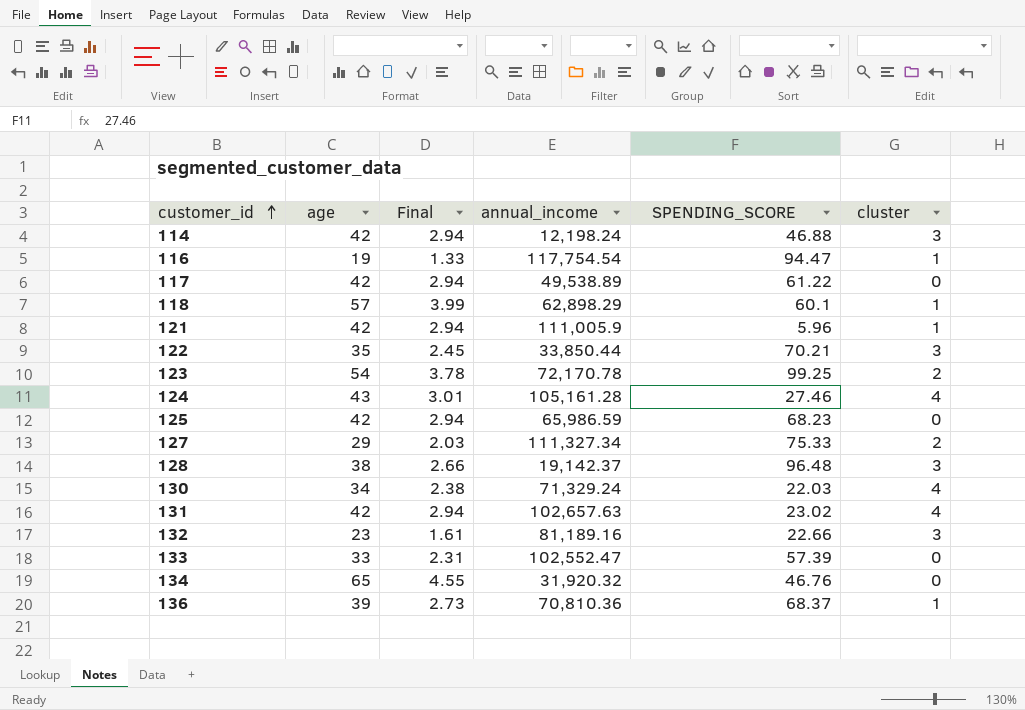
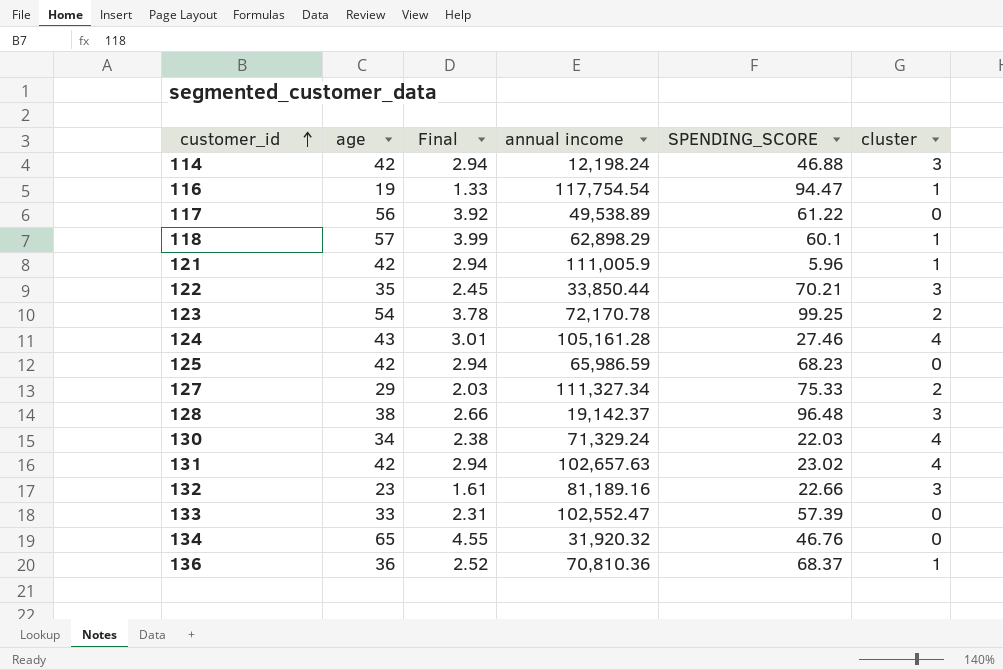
column name: annual_income -> annual income
117 | age: 42 -> 56
117 | Final: 2.94 -> 3.92
136 | age: 39 -> 36
136 | Final: 2.73 -> 2.52

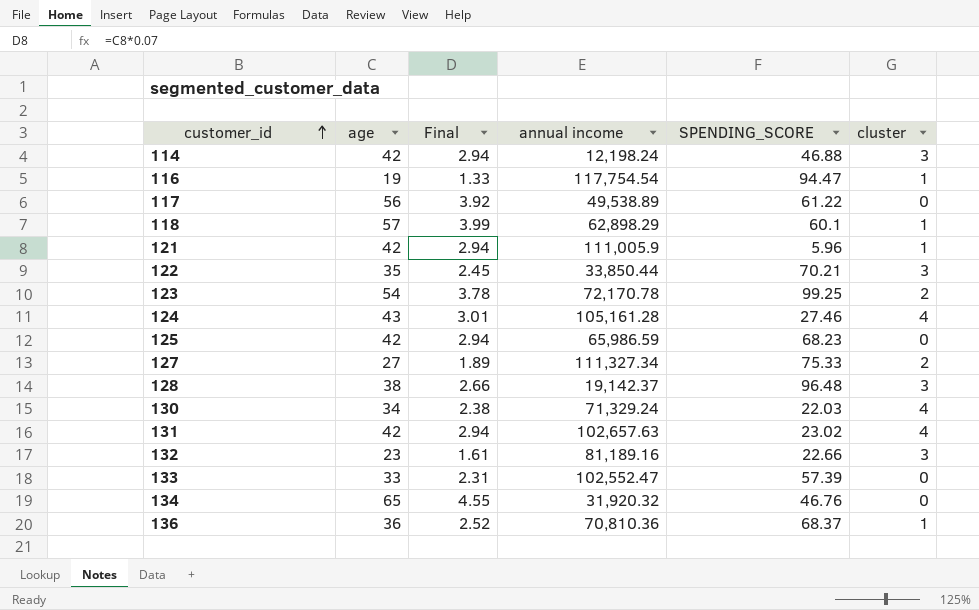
127 | age: 29 -> 27
127 | Final: 2.03 -> 1.89

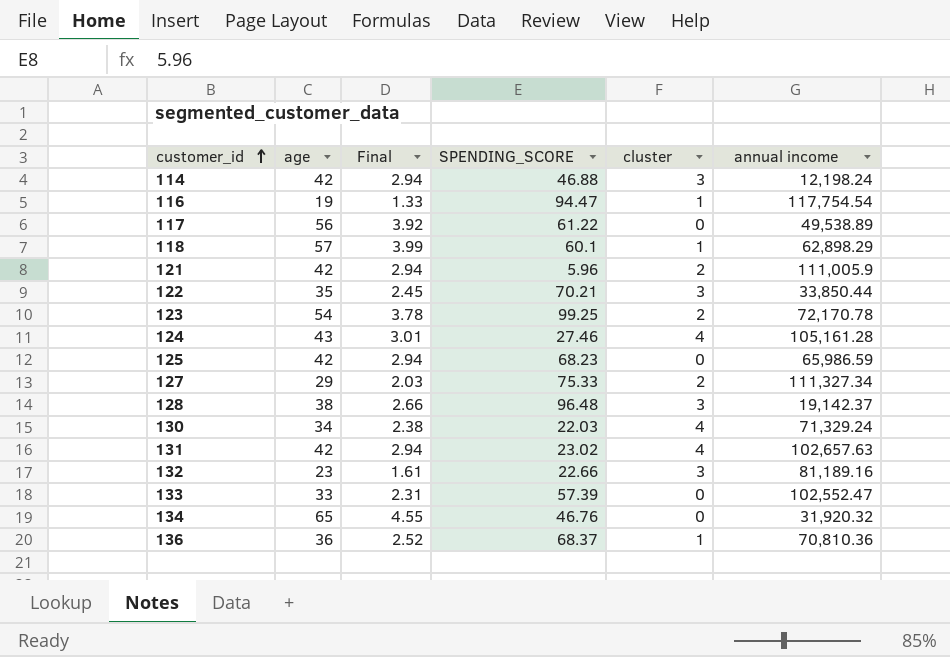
column annual income | position: 4 -> 6
121 | cluster: 1 -> 2
127 | age: 27 -> 29
127 | Final: 1.89 -> 2.03

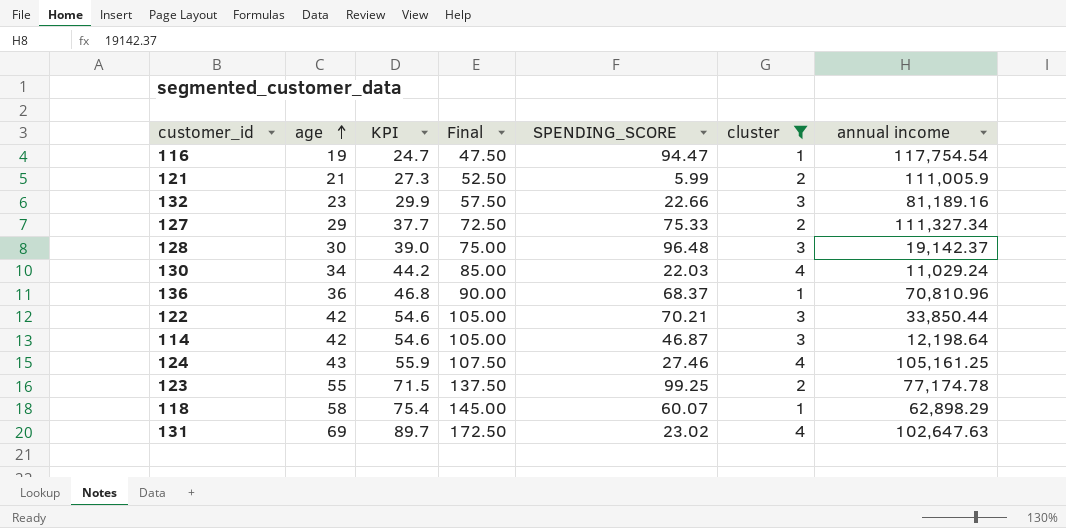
filter: none -> cluster != 0
row order: customer_id ascending -> age ascending
column KPI | formula: none -> [age] * 1.3
column Final | formula: [age] * 0.07 -> [age] * 2.5
121 | age: 42 -> 21
121 | SPENDING_SCORE: 5.96 -> 5.99
128 | age: 38 -> 30
130 | annual income: 71,329.24 -> 11,029.24
136 | annual income: 70,810.36 -> 70,810.96
122 | age: 35 -> 42
114 | SPENDING_SCORE: 46.88 -> 46.87
114 | annual income: 12,198.24 -> 12,198.64
124 | annual income: 105,161.28 -> 105,161.25
123 | age: 54 -> 55
123 | annual income: 72,170.78 -> 77,174.78
118 | age: 57 -> 58
118 | SPENDING_SCORE: 60.1 -> 60.07
131 | age: 42 -> 69
131 | annual income: 102,657.63 -> 102,647.63

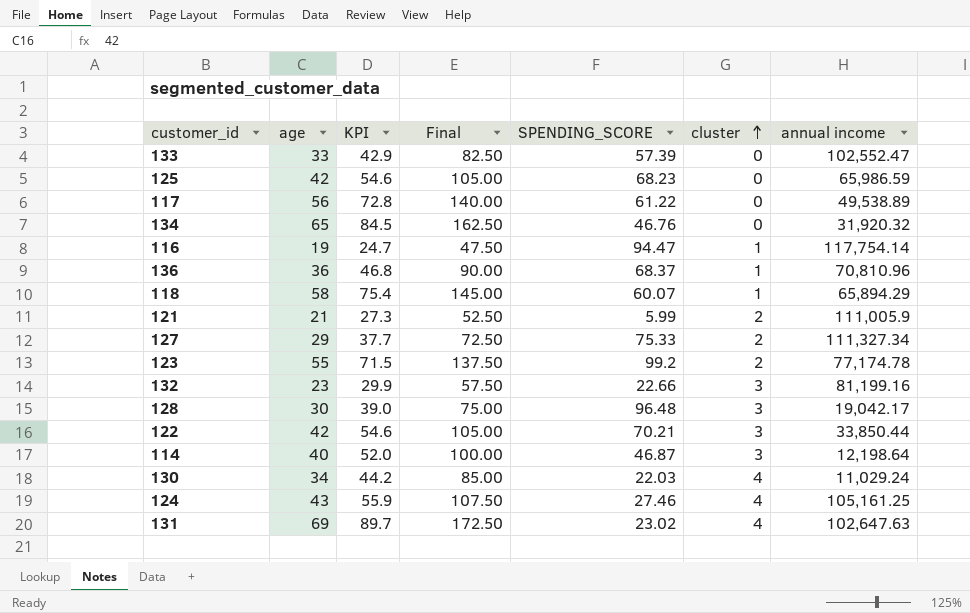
filter: cluster != 0 -> none
row order: age ascending -> cluster ascending
116 | annual income: 117,754.54 -> 117,754.14
118 | annual income: 62,898.29 -> 65,894.29
123 | SPENDING_SCORE: 99.25 -> 99.2
132 | annual income: 81,189.16 -> 81,199.16
128 | annual income: 19,142.37 -> 19,042.17
114 | age: 42 -> 40
114 | KPI: 54.6 -> 52.0
114 | Final: 105.00 -> 100.00

